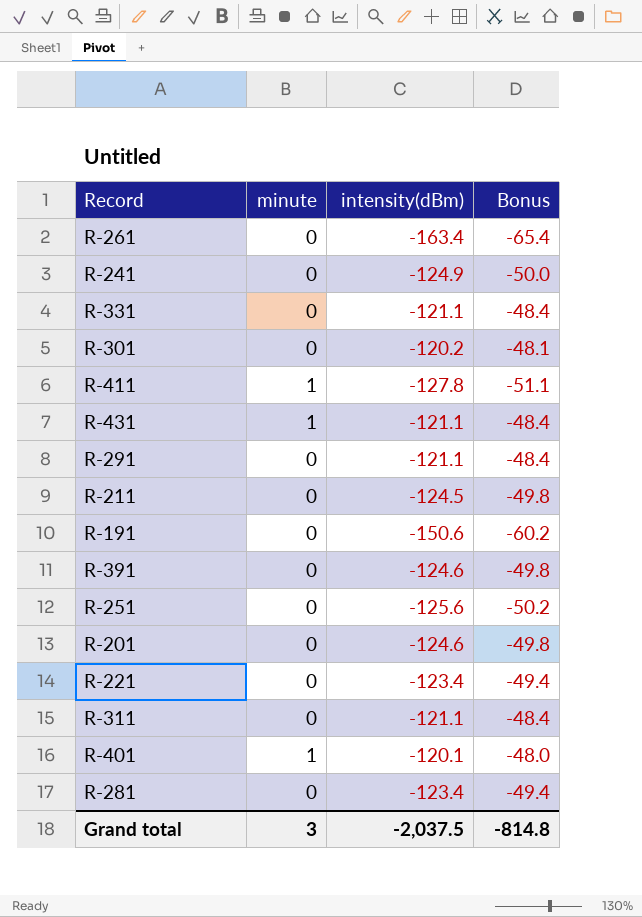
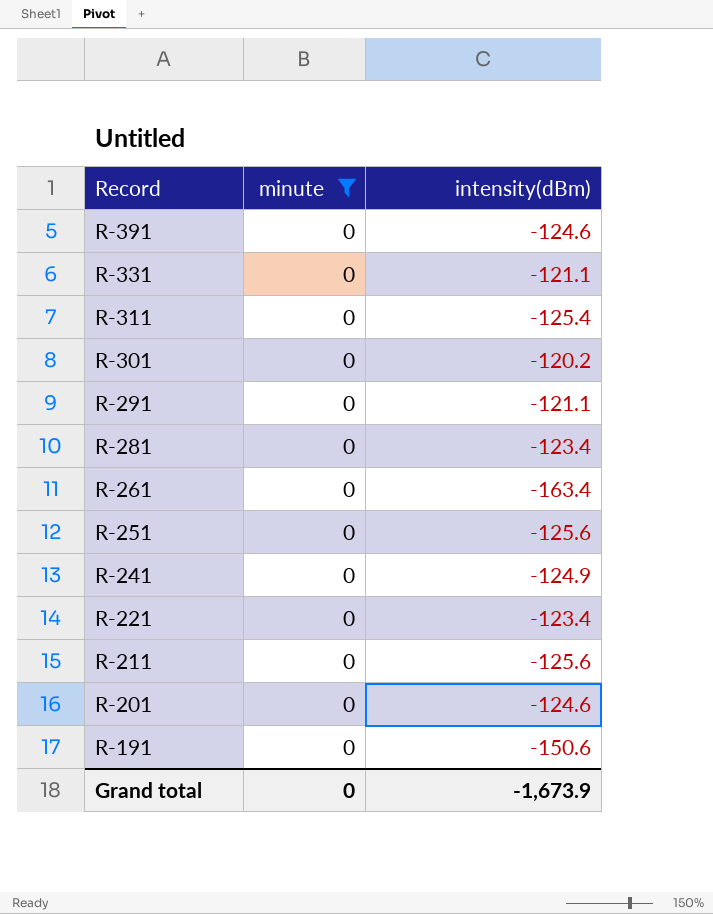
filter: none -> minute = 0
row order: none -> Record descending
column Bonus | formula: [intensity(dBm)] * 0.4 -> none
R-311 | intensity(dBm): -121.1 -> -125.4
R-211 | intensity(dBm): -124.5 -> -125.6
Grand total | minute: 3 -> 0
Grand total | intensity(dBm): -2,037.5 -> -1,673.9

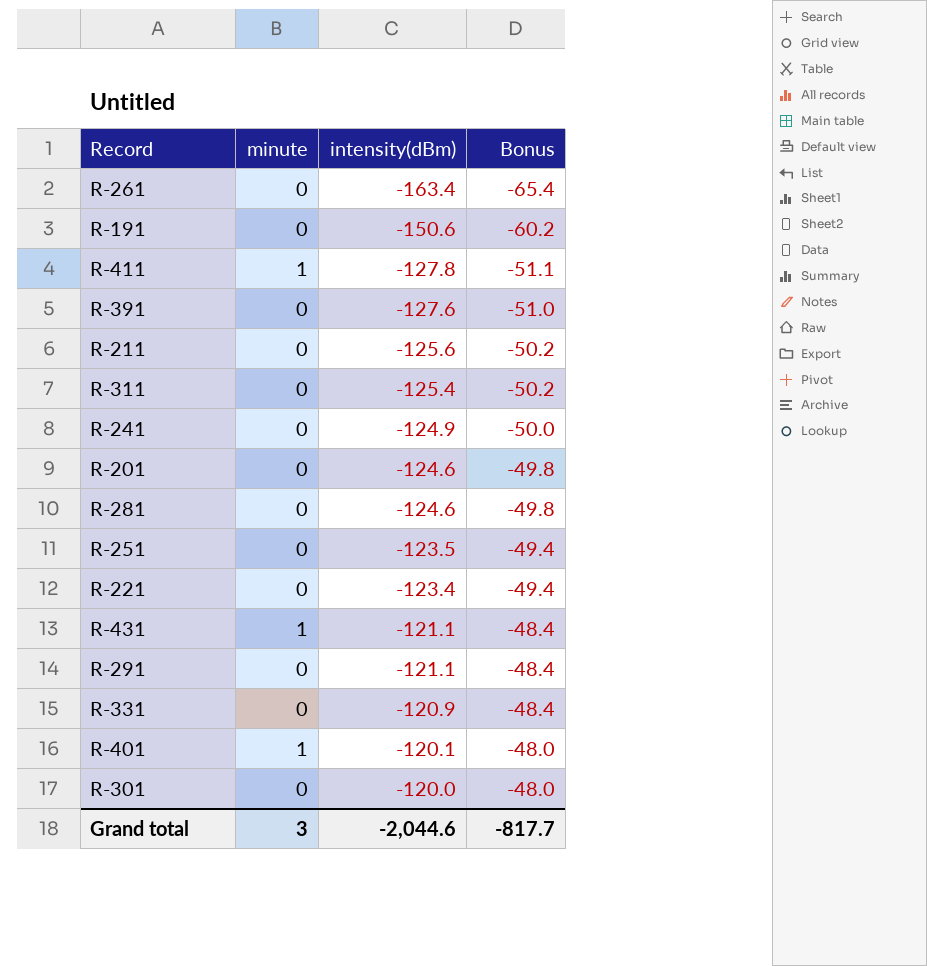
filter: minute = 0 -> none
row order: Record descending -> intensity(dBm) ascending
column Bonus | formula: none -> [intensity(dBm)] * 0.4
R-391 | intensity(dBm): -124.6 -> -127.6
R-281 | intensity(dBm): -123.4 -> -124.6
R-251 | intensity(dBm): -125.6 -> -123.5
R-331 | intensity(dBm): -121.1 -> -120.9
R-301 | intensity(dBm): -120.2 -> -120.0
Grand total | minute: 0 -> 3
Grand total | intensity(dBm): -1,673.9 -> -2,044.6

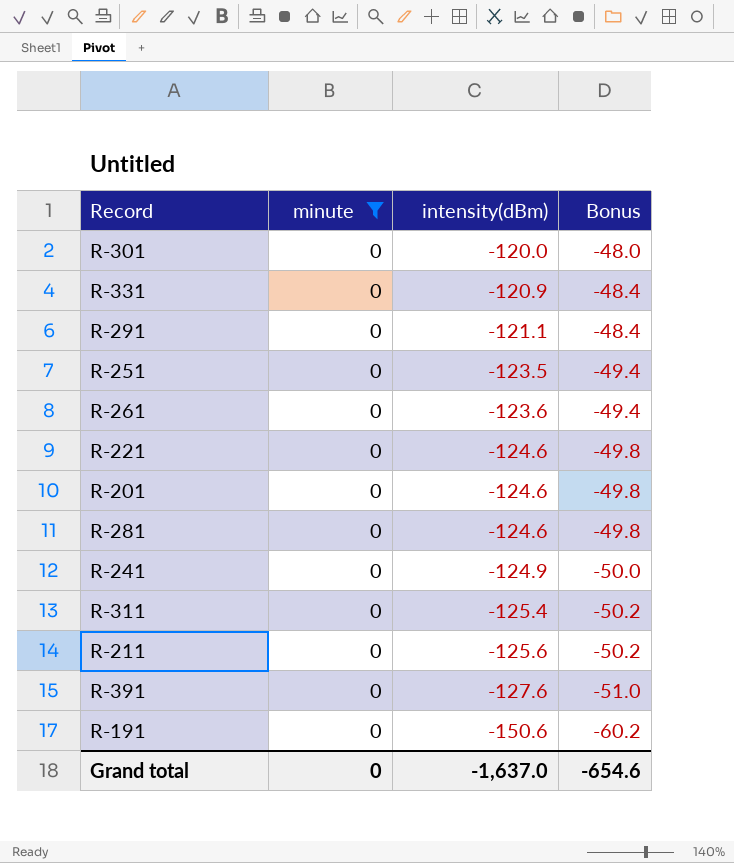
filter: none -> minute = 0
row order: intensity(dBm) ascending -> intensity(dBm) descending
R-261 | intensity(dBm): -163.4 -> -123.6
R-261 | Bonus: -65.4 -> -49.4
R-221 | intensity(dBm): -123.4 -> -124.6
R-221 | Bonus: -49.4 -> -49.8
Grand total | minute: 3 -> 0
Grand total | intensity(dBm): -2,044.6 -> -1,637.0
Grand total | Bonus: -817.7 -> -654.6

